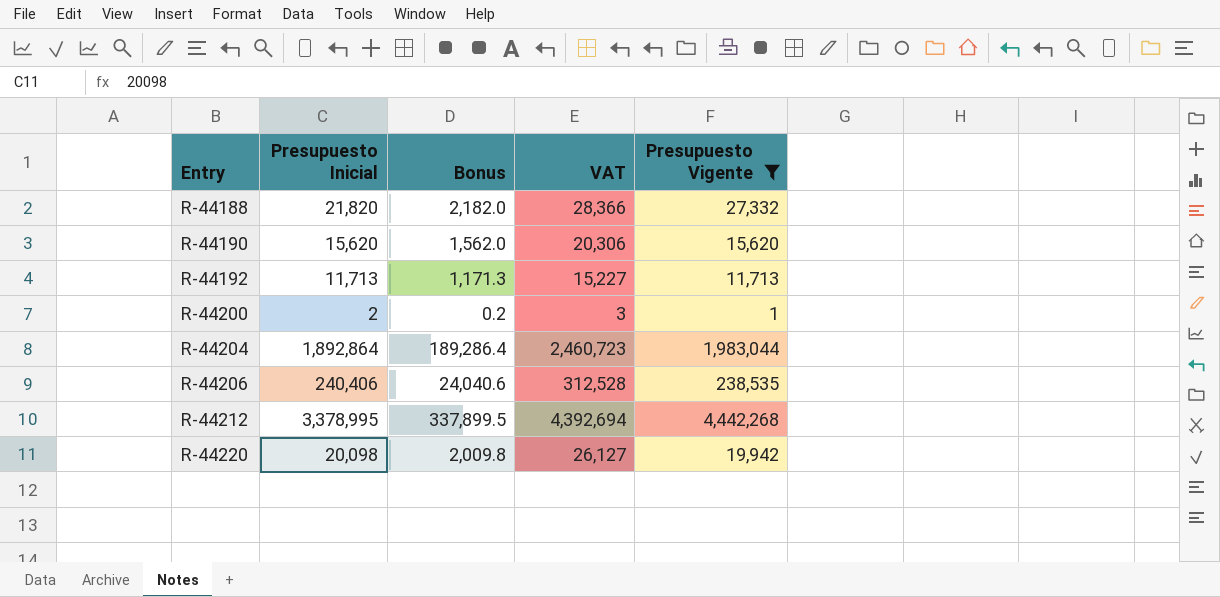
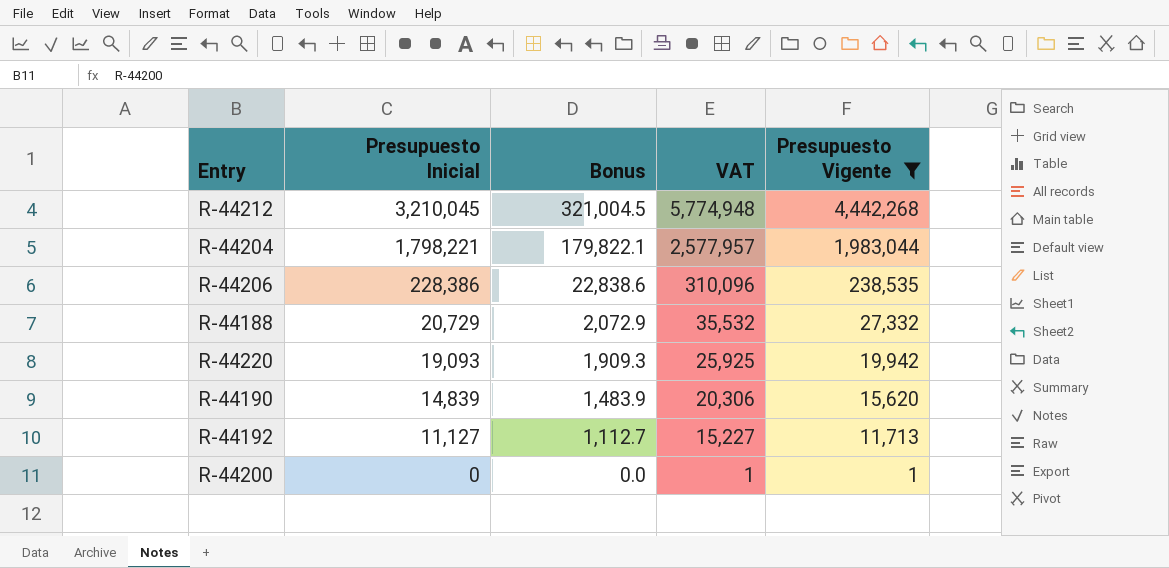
row order: Entry ascending -> Presupuesto Inicial descending
column VAT | formula: [Presupuesto Inicial] * 1.3 -> [Presupuesto Vigente] * 1.3
R-44212 | Presupuesto Inicial: 3,378,995 -> 3,210,045
R-44212 | Bonus: 337,899.5 -> 321,004.5
R-44204 | Presupuesto Inicial: 1,892,864 -> 1,798,221
R-44204 | Bonus: 189,286.4 -> 179,822.1
R-44206 | Presupuesto Inicial: 240,406 -> 228,386
R-44206 | Bonus: 24,040.6 -> 22,838.6
R-44188 | Presupuesto Inicial: 21,820 -> 20,729
R-44188 | Bonus: 2,182.0 -> 2,072.9
R-44220 | Presupuesto Inicial: 20,098 -> 19,093
R-44220 | Bonus: 2,009.8 -> 1,909.3
R-44190 | Presupuesto Inicial: 15,620 -> 14,839
R-44190 | Bonus: 1,562.0 -> 1,483.9
R-44192 | Presupuesto Inicial: 11,713 -> 11,127
R-44192 | Bonus: 1,171.3 -> 1,112.7
R-44200 | Presupuesto Inicial: 2 -> 0
R-44200 | Bonus: 0.2 -> 0.0

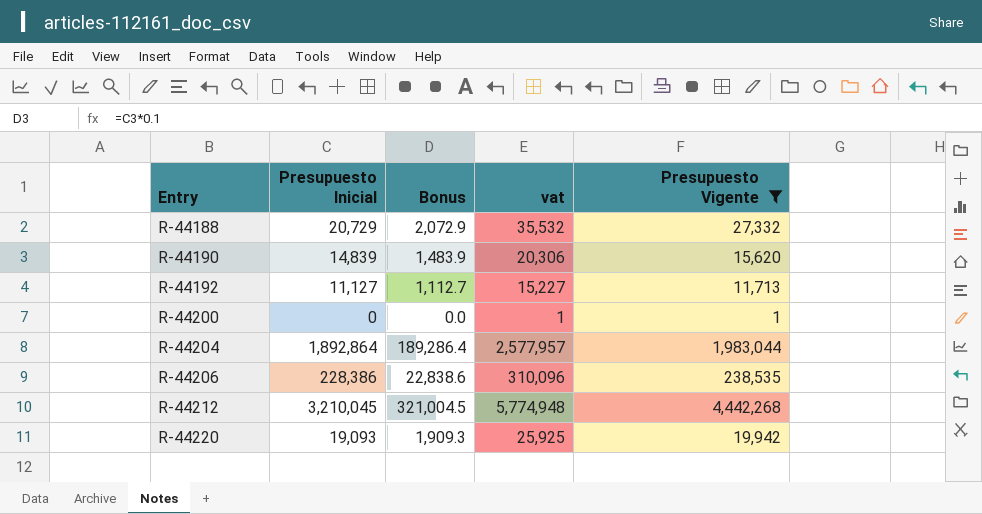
row order: Presupuesto Inicial descending -> Entry ascending
column name: VAT -> vat
R-44204 | Presupuesto Inicial: 1,798,221 -> 1,892,864
R-44204 | Bonus: 179,822.1 -> 189,286.4

